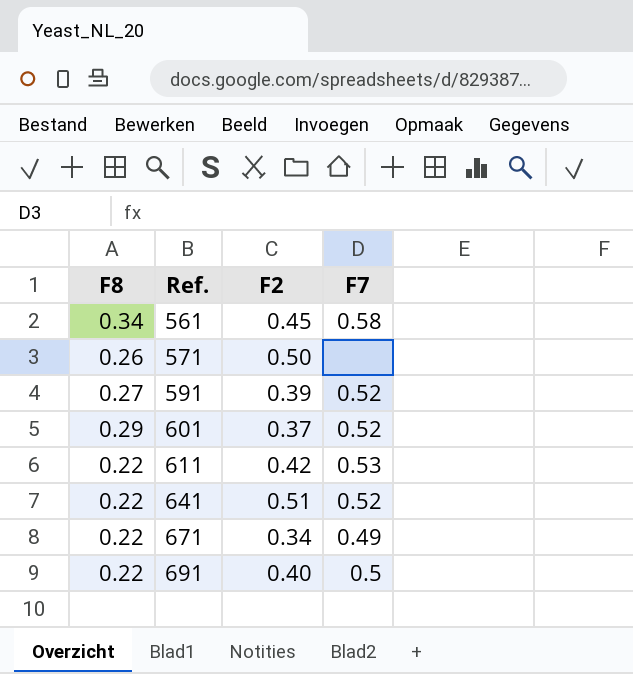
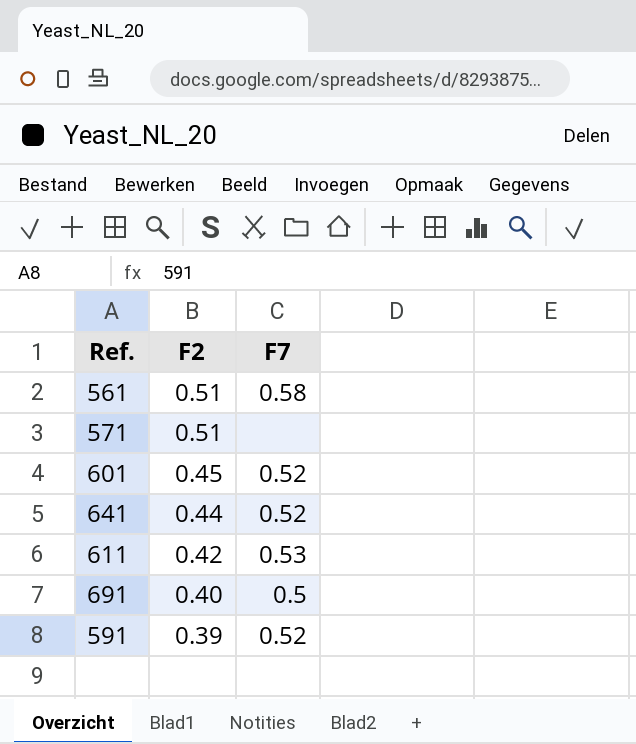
row order: Ref. ascending -> F2 descending
column F8 | position: 1 -> none
row 671: 0.22 | 0.34 | 0.49 -> none
561 | F2: 0.45 -> 0.51
571 | F2: 0.50 -> 0.51
601 | F2: 0.37 -> 0.45
641 | F2: 0.51 -> 0.44

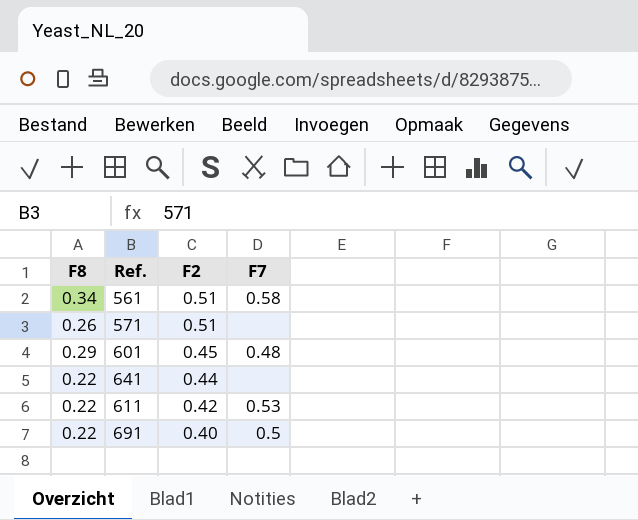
column F8 | position: none -> 1
row 591: 0.39 | 0.52 -> none
601 | F7: 0.52 -> 0.48
641 | F7: 0.52 -> none

